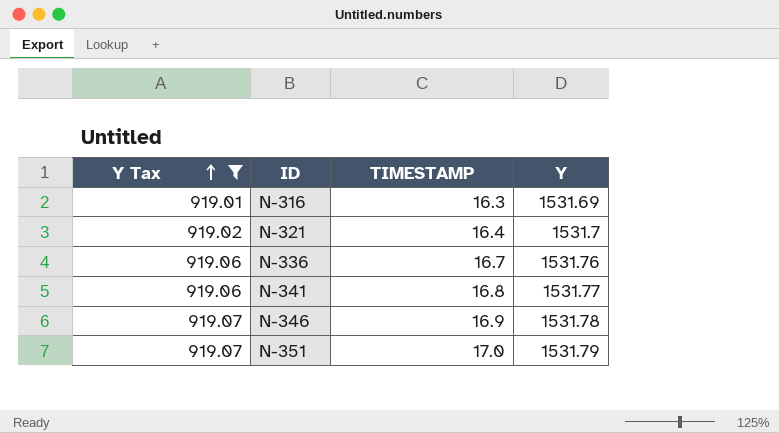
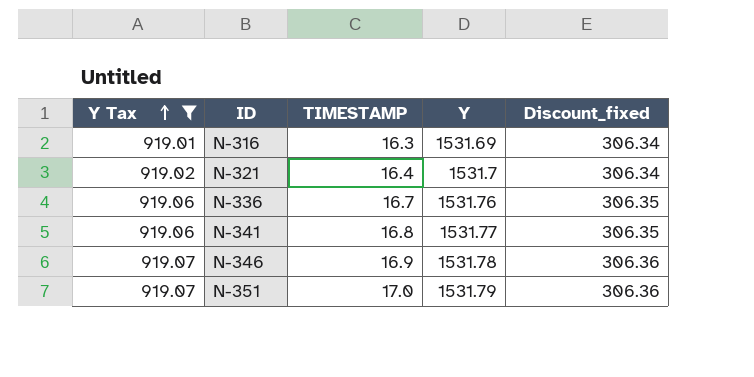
column Discount_fixed | formula: none -> [Y] * 0.2

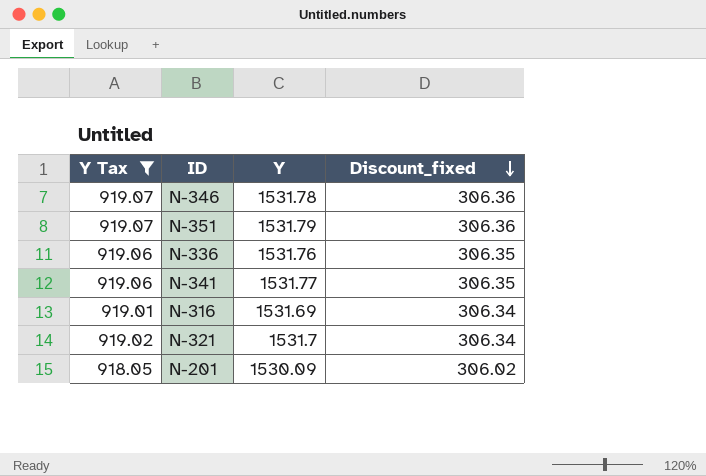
row order: Y Tax ascending -> Discount_fixed descending
column TIMESTAMP | position: 3 -> none
row N-201: none -> 918.05 | 1530.09 | 306.02

